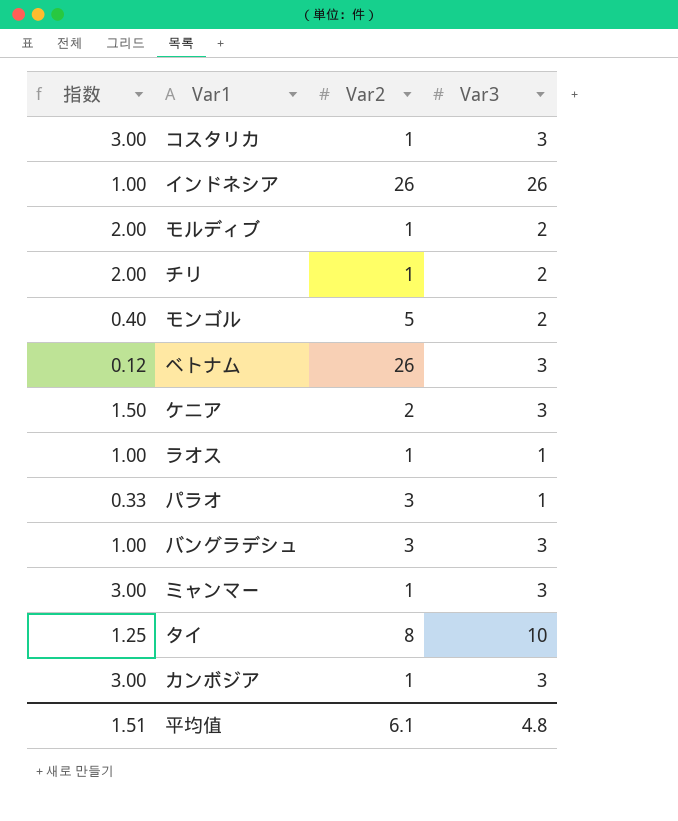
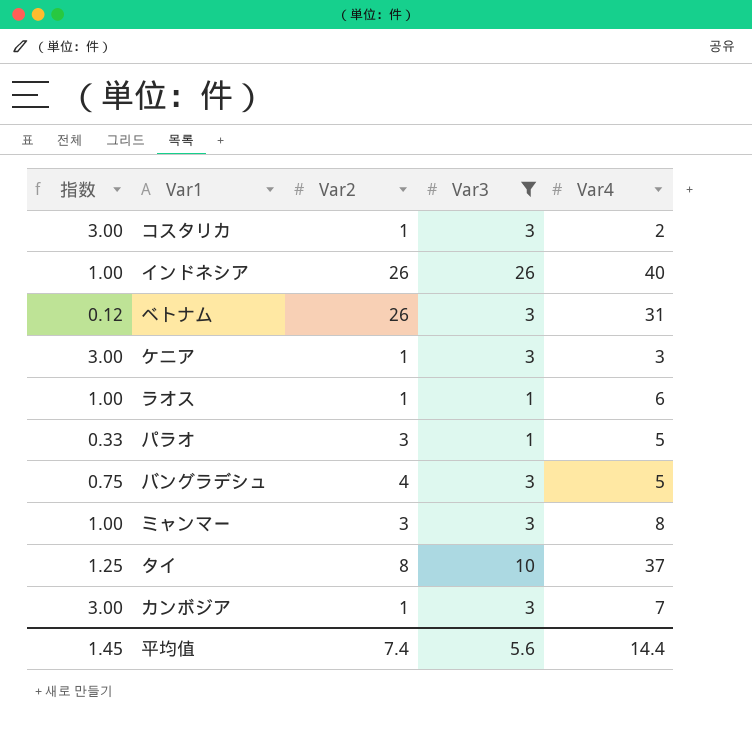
filter: none -> Var3 != 2
column Var4 | position: none -> 5
ケニア | 指数: 1.50 -> 3.00
ケニア | Var2: 2 -> 1
バングラデシュ | 指数: 1.00 -> 0.75
バングラデシュ | Var2: 3 -> 4
ミャンマー | 指数: 3.00 -> 1.00
ミャンマー | Var2: 1 -> 3
平均值 | 指数: 1.51 -> 1.45
平均值 | Var2: 6.1 -> 7.4
平均值 | Var3: 4.8 -> 5.6

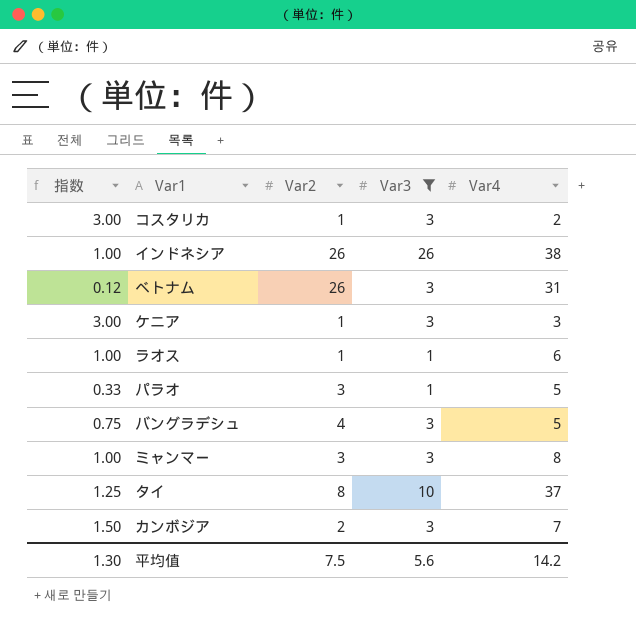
インドネシア | Var4: 40 -> 38
カンボジア | 指数: 3.00 -> 1.50
カンボジア | Var2: 1 -> 2
平均值 | 指数: 1.45 -> 1.30
平均值 | Var2: 7.4 -> 7.5
平均值 | Var4: 14.4 -> 14.2

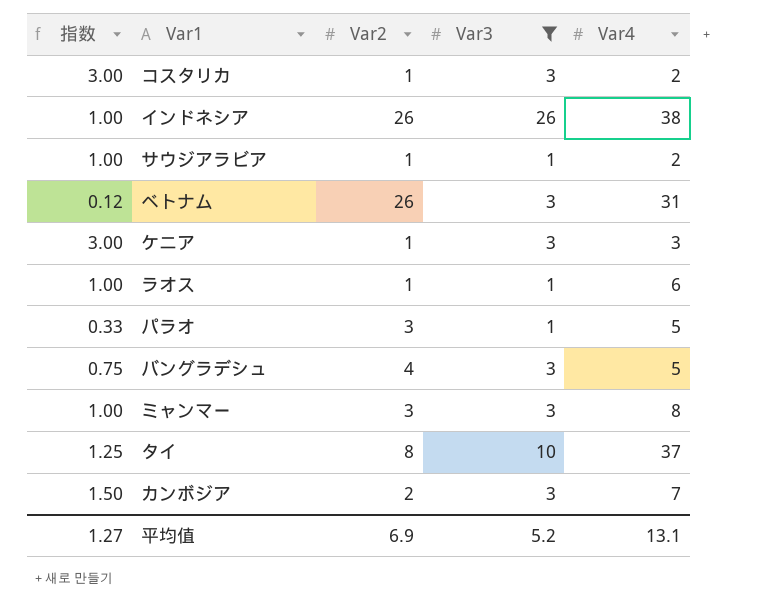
row サウジアラビア: none -> 1.00 | 1 | 1 | 2
平均值 | 指数: 1.30 -> 1.27
平均值 | Var2: 7.5 -> 6.9
平均值 | Var3: 5.6 -> 5.2
平均值 | Var4: 14.2 -> 13.1

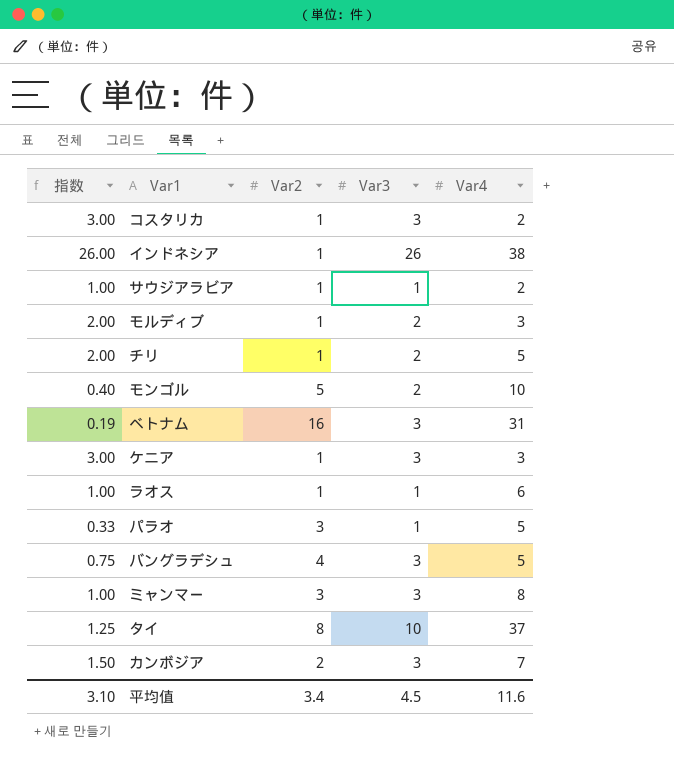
filter: Var3 != 2 -> none
インドネシア | 指数: 1.00 -> 26.00
インドネシア | Var2: 26 -> 1
ベトナム | 指数: 0.12 -> 0.19
ベトナム | Var2: 26 -> 16
平均值 | 指数: 1.27 -> 3.10
平均值 | Var2: 6.9 -> 3.4
平均值 | Var3: 5.2 -> 4.5
平均值 | Var4: 13.1 -> 11.6

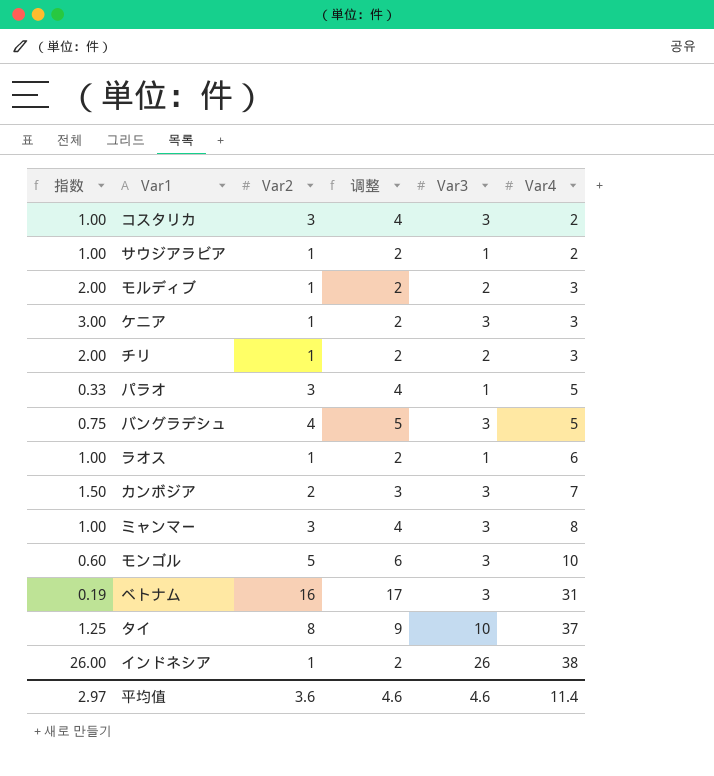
row order: none -> Var4 ascending
column 调整 | formula: none -> [Var2] + 1
コスタリカ | 指数: 3.00 -> 1.00
コスタリカ | Var2: 1 -> 3
チリ | Var4: 5 -> 3
モンゴル | 指数: 0.40 -> 0.60
モンゴル | Var3: 2 -> 3
平均值 | 指数: 3.10 -> 2.97
平均值 | Var2: 3.4 -> 3.6
平均值 | Var3: 4.5 -> 4.6
平均值 | Var4: 11.6 -> 11.4

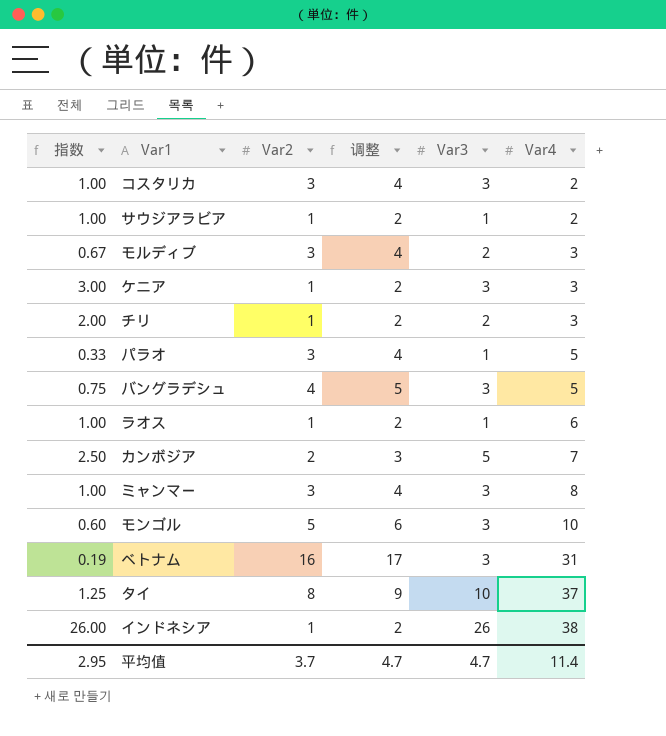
モルディブ | 指数: 2.00 -> 0.67
モルディブ | Var2: 1 -> 3
モルディブ | 调整: 2 -> 4
カンボジア | 指数: 1.50 -> 2.50
カンボジア | Var3: 3 -> 5
平均值 | 指数: 2.97 -> 2.95
平均值 | Var2: 3.6 -> 3.7
平均值 | 调整: 4.6 -> 4.7
平均值 | Var3: 4.6 -> 4.7

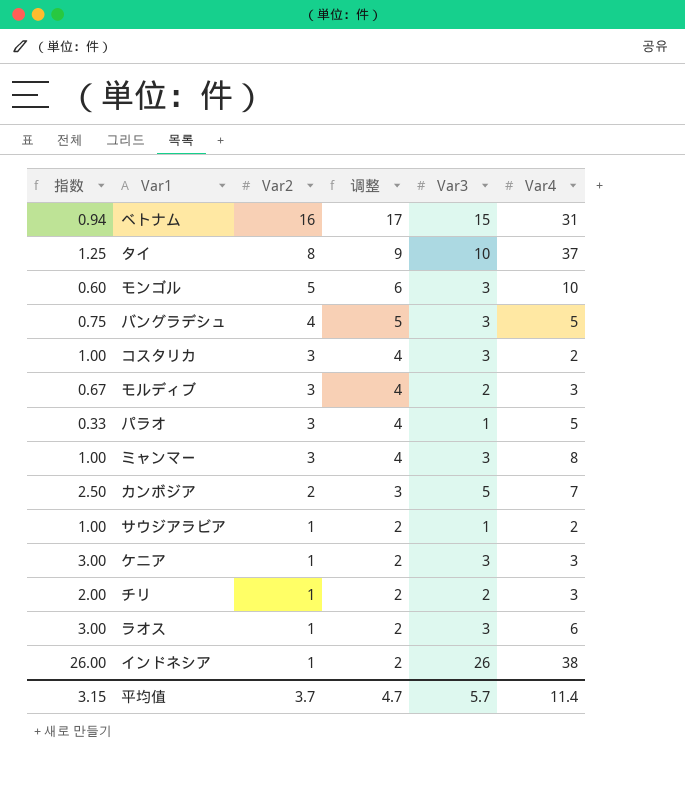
row order: Var4 ascending -> Var2 descending
ベトナム | 指数: 0.19 -> 0.94
ベトナム | Var3: 3 -> 15
ラオス | 指数: 1.00 -> 3.00
ラオス | Var3: 1 -> 3
平均值 | 指数: 2.95 -> 3.15
平均值 | Var3: 4.7 -> 5.7

